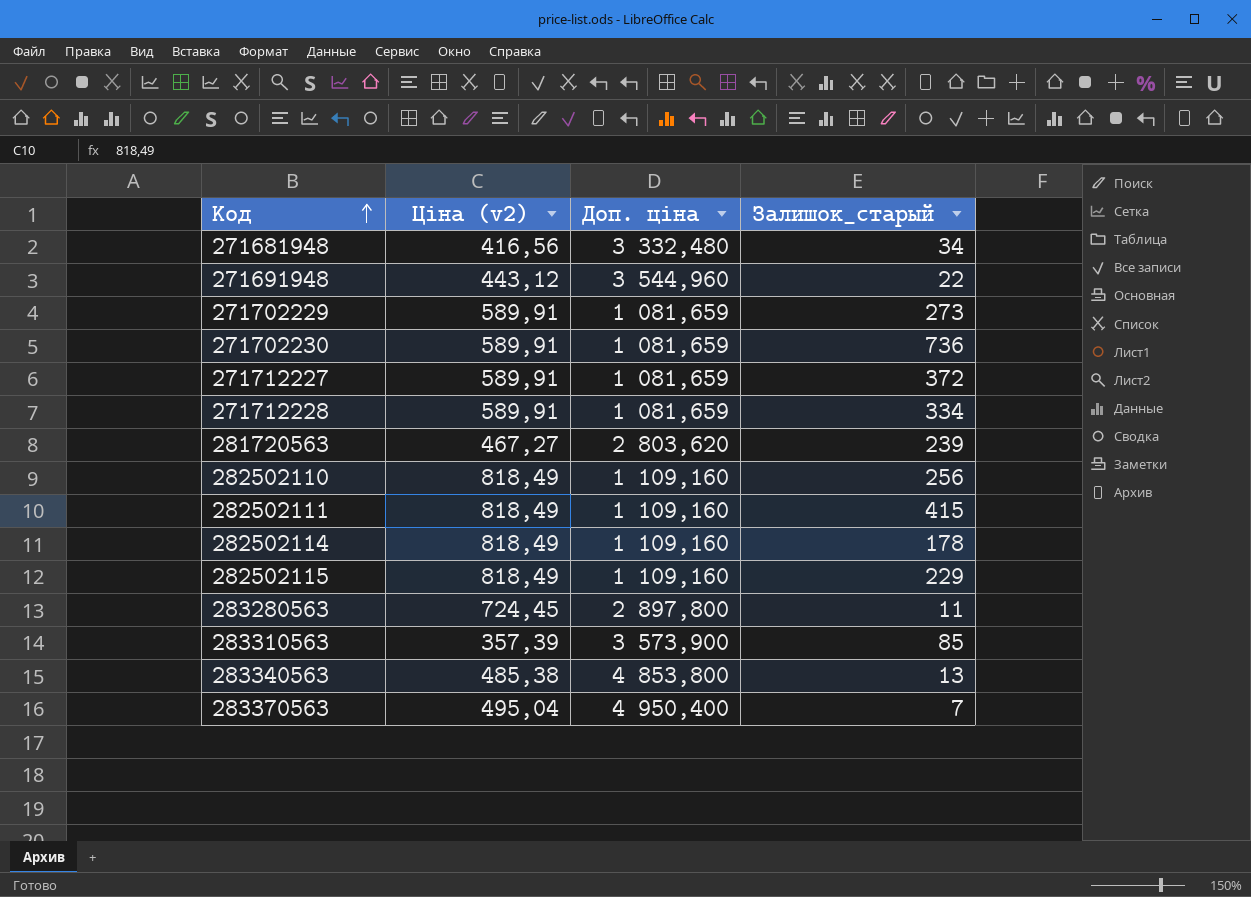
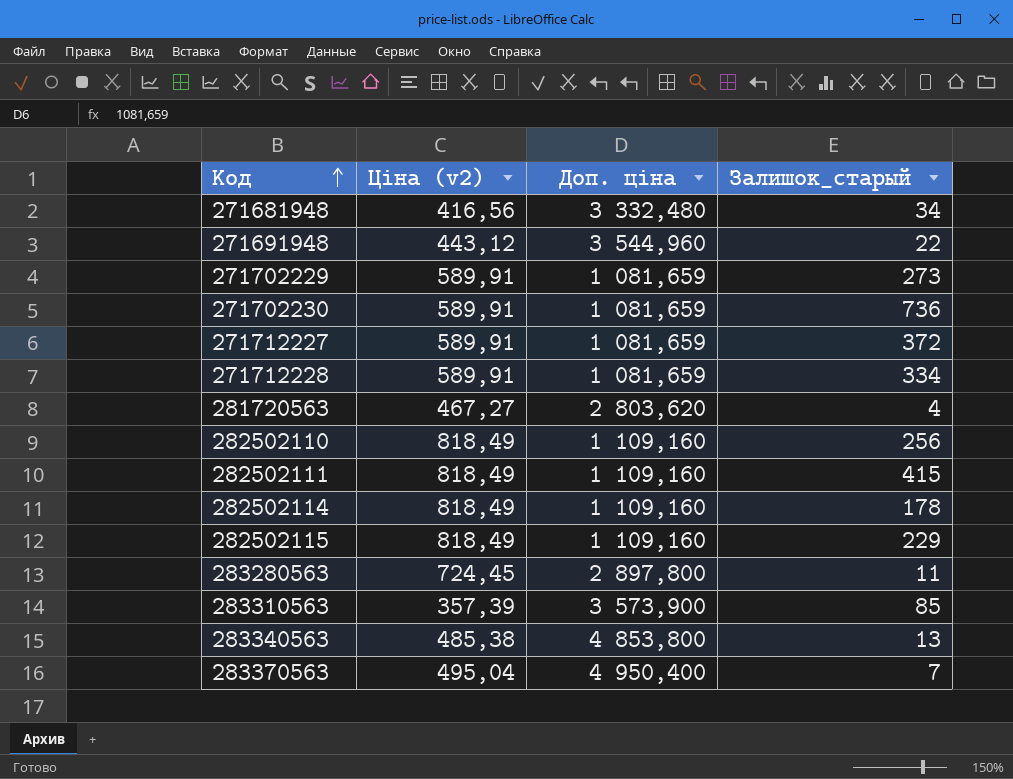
281720563 | Залишок_старый: 239 -> 4

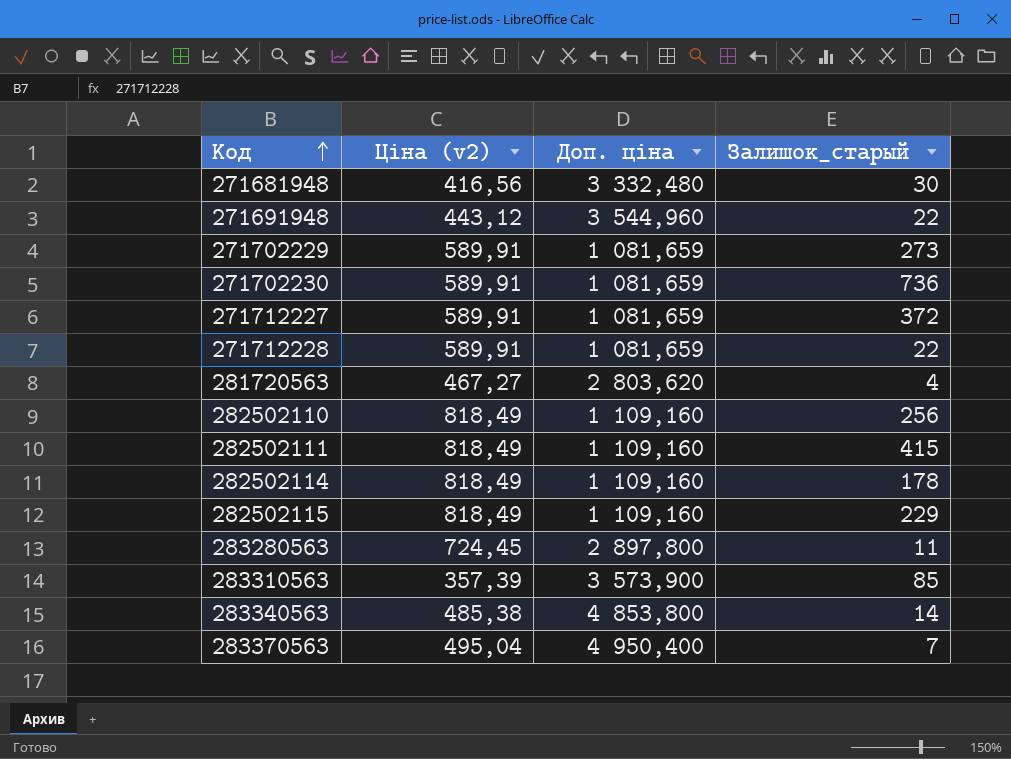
271681948 | Залишок_старый: 34 -> 30
271712228 | Залишок_старый: 334 -> 22
283340563 | Залишок_старый: 13 -> 14

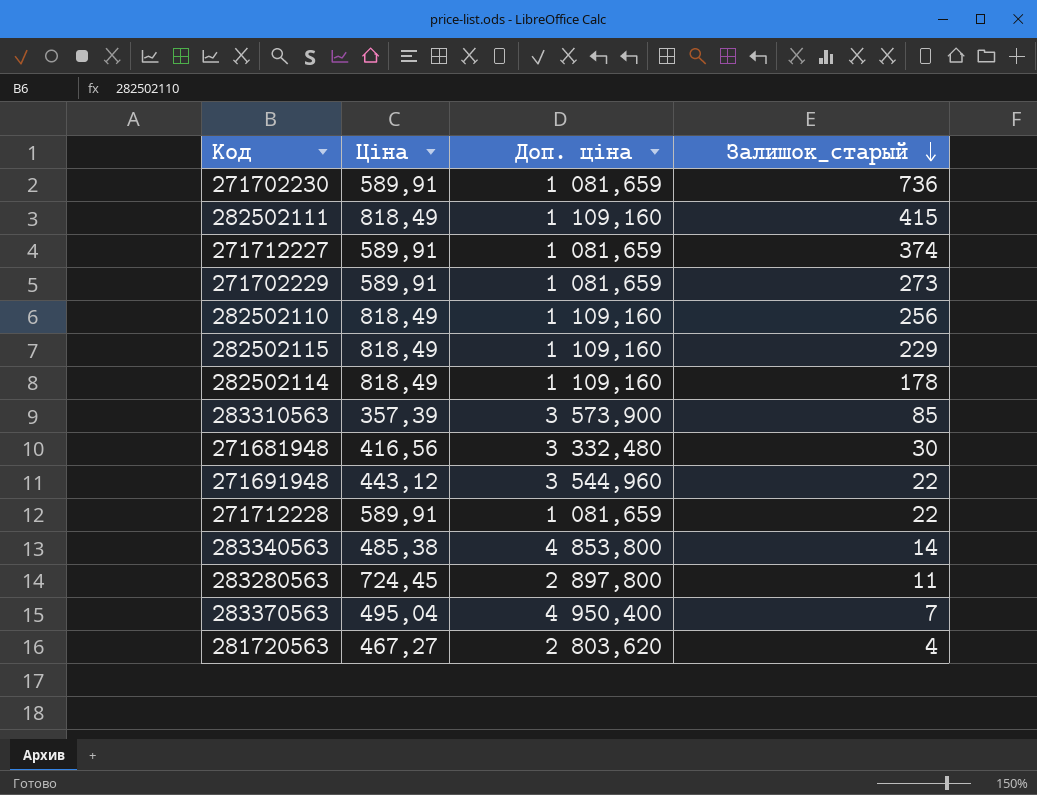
row order: Код ascending -> Залишок_старый descending
column name: Ціна (v2) -> Ціна
271712227 | Залишок_старый: 372 -> 374

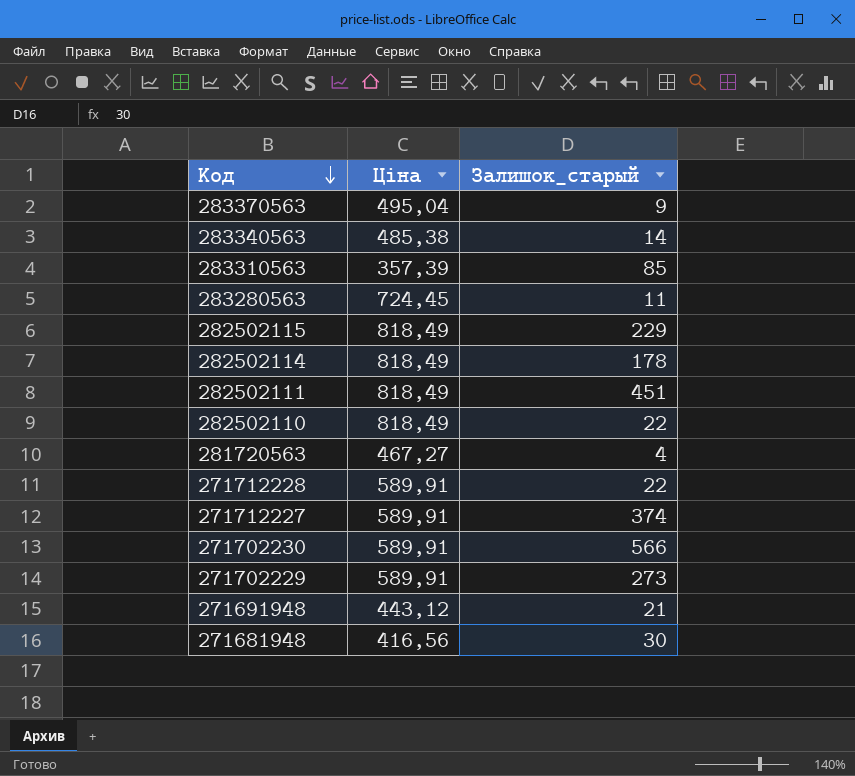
row order: Залишок_старый descending -> Код descending
column Доп. ціна | position: 3 -> none
283370563 | Залишок_старый: 7 -> 9
282502111 | Залишок_старый: 415 -> 451
282502110 | Залишок_старый: 256 -> 22
271702230 | Залишок_старый: 736 -> 566
271691948 | Залишок_старый: 22 -> 21

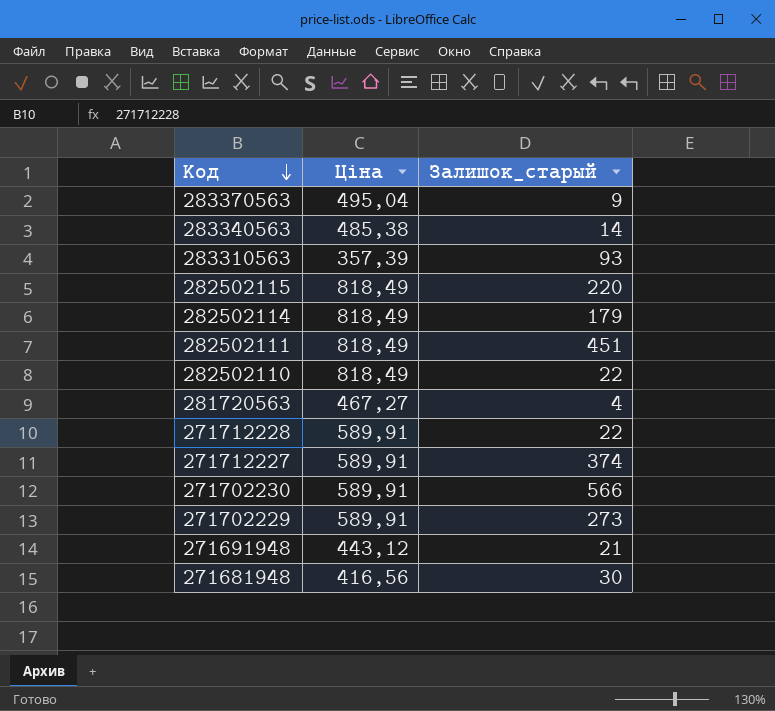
row 283280563: 724,45 | 11 -> none
283310563 | Залишок_старый: 85 -> 93
282502115 | Залишок_старый: 229 -> 220
282502114 | Залишок_старый: 178 -> 179

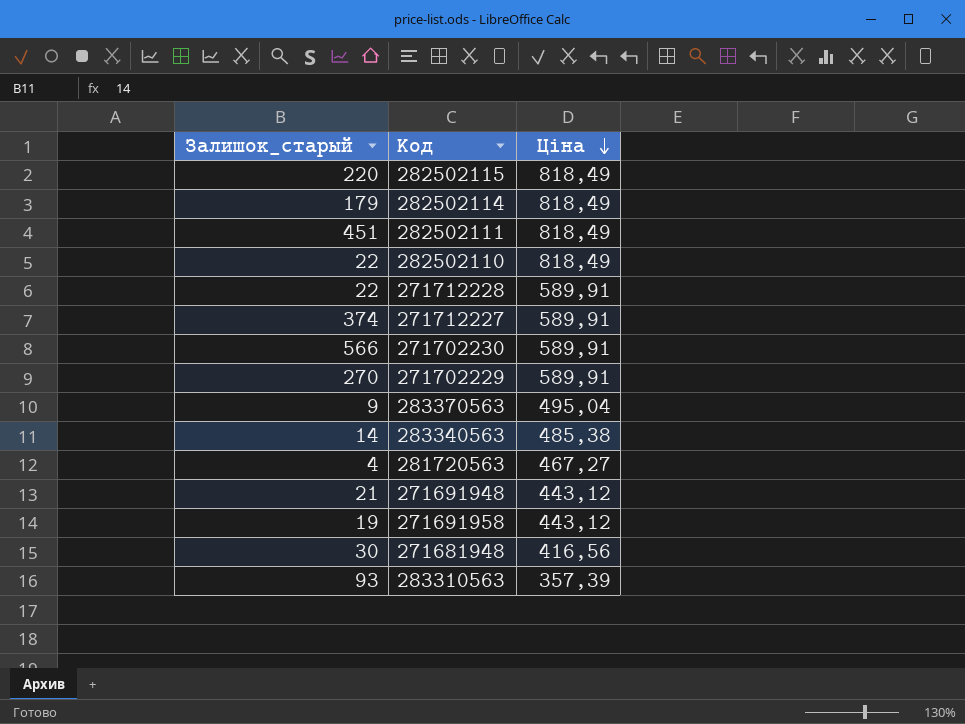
row order: Код descending -> Ціна descending
column Залишок_старый | position: 3 -> 1
271702229 | Залишок_старый: 273 -> 270
row 271691958: none -> 19 | 443,12

